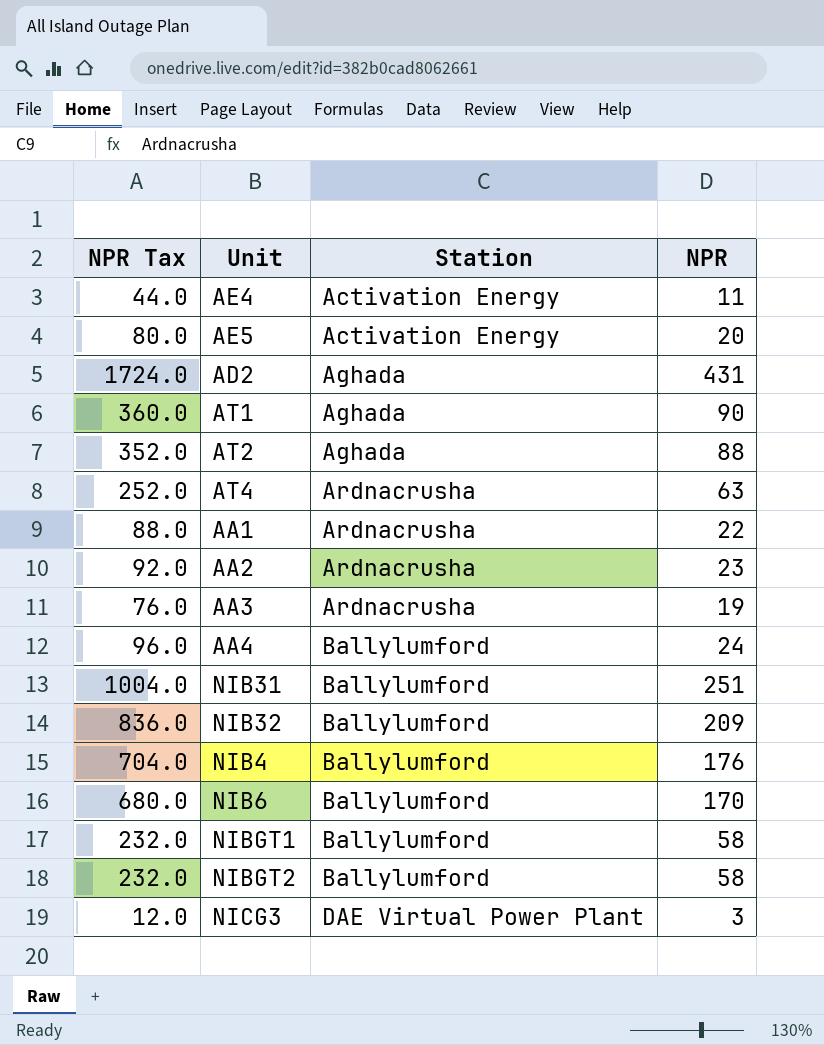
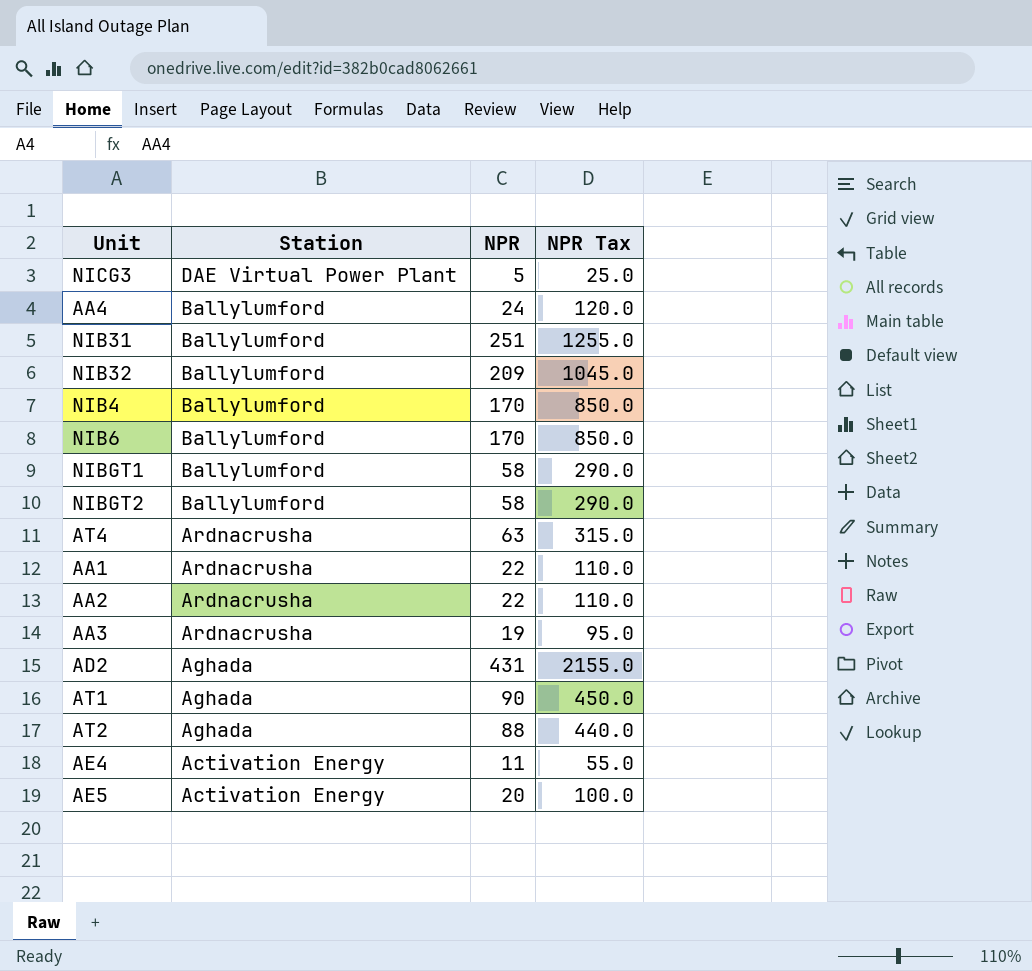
row order: Station ascending -> Station descending
column NPR Tax | formula: [NPR] * 4 -> [NPR] * 5
column NPR Tax | position: 1 -> 4
NICG3 | NPR: 3 -> 5
NIB4 | NPR: 176 -> 170
AA2 | NPR: 23 -> 22

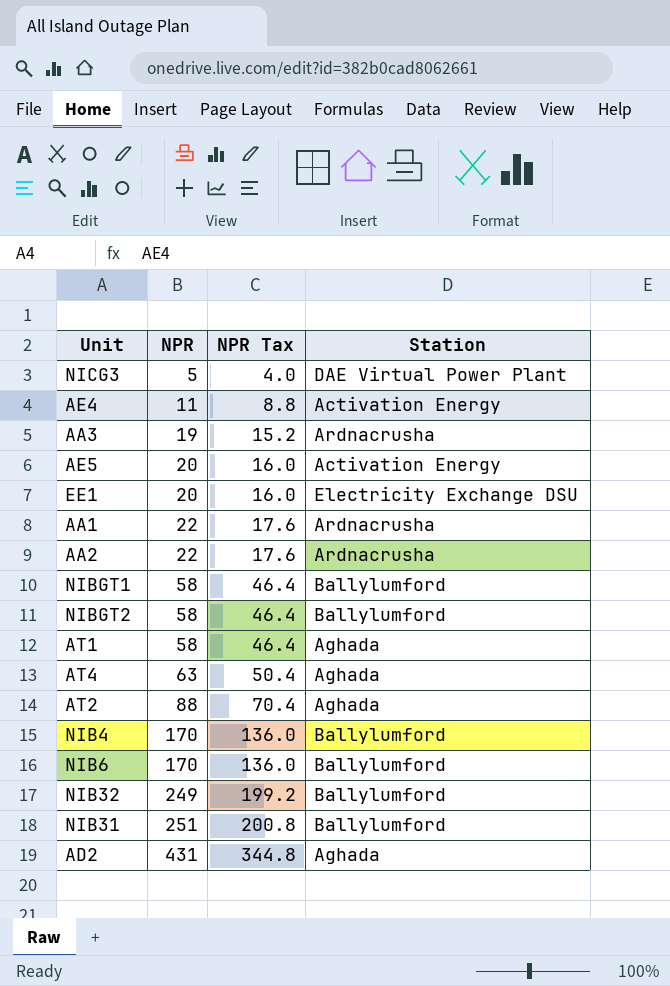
row order: Station descending -> NPR ascending
column NPR Tax | formula: [NPR] * 5 -> [NPR] * 0.8
column Station | position: 2 -> 4
row AA4: Ballylumford | 24 | 120.0 -> none
row EE1: none -> 20 | 16.0 | Electricity Exchange DSU
AT1 | NPR: 90 -> 58
AT4 | Station: Ardnacrusha -> Aghada
NIB32 | NPR: 209 -> 249

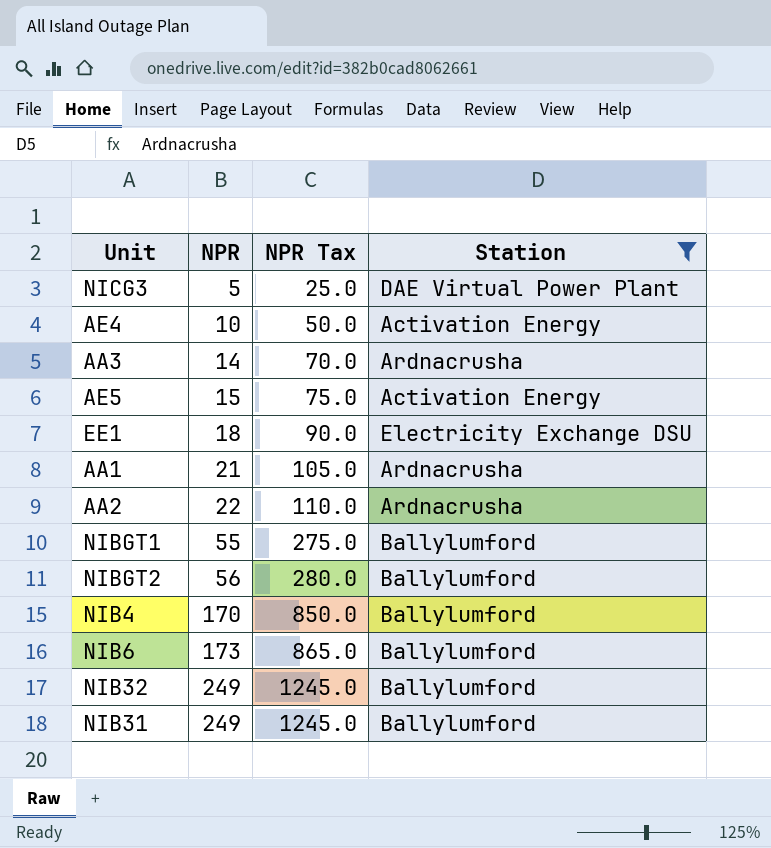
filter: none -> Station != Aghada
column NPR Tax | formula: [NPR] * 0.8 -> [NPR] * 5
AE4 | NPR: 11 -> 10
AA3 | NPR: 19 -> 14
AE5 | NPR: 20 -> 15
EE1 | NPR: 20 -> 18
AA1 | NPR: 22 -> 21
NIBGT1 | NPR: 58 -> 55
NIBGT2 | NPR: 58 -> 56
NIB6 | NPR: 170 -> 173
NIB31 | NPR: 251 -> 249

